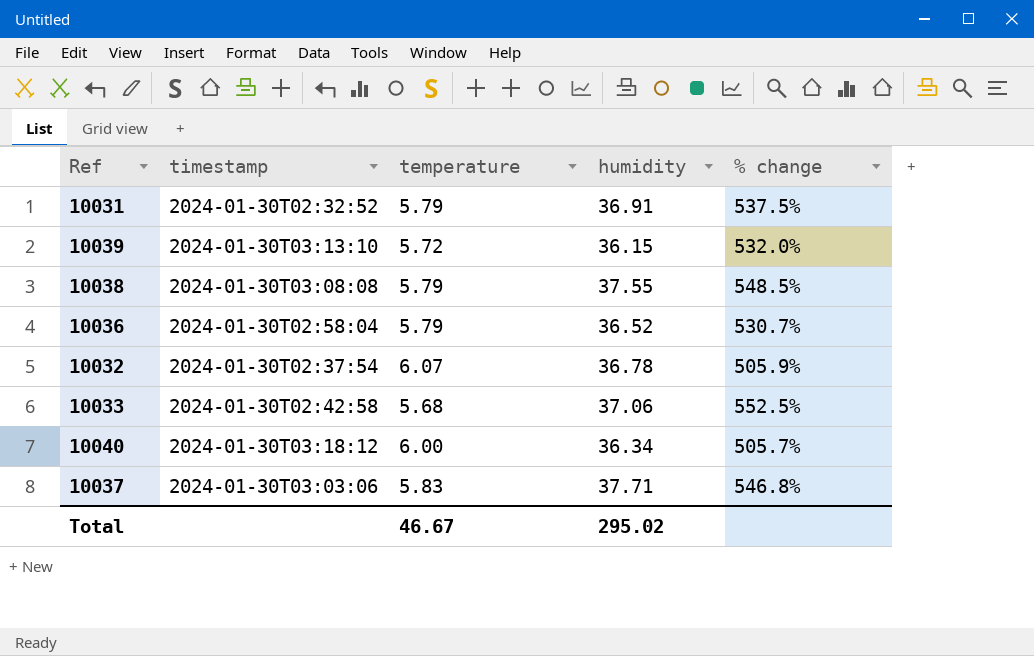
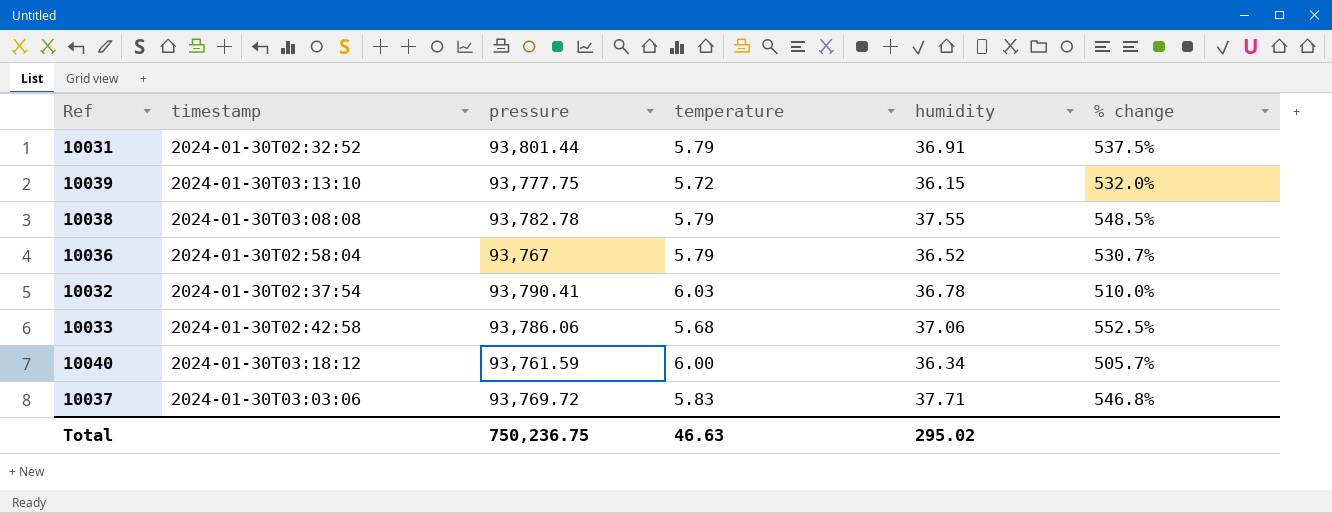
column pressure | position: none -> 3
10032 | temperature: 6.07 -> 6.03
10032 | % change: 505.9% -> 510.0%
Total | temperature: 46.67 -> 46.63

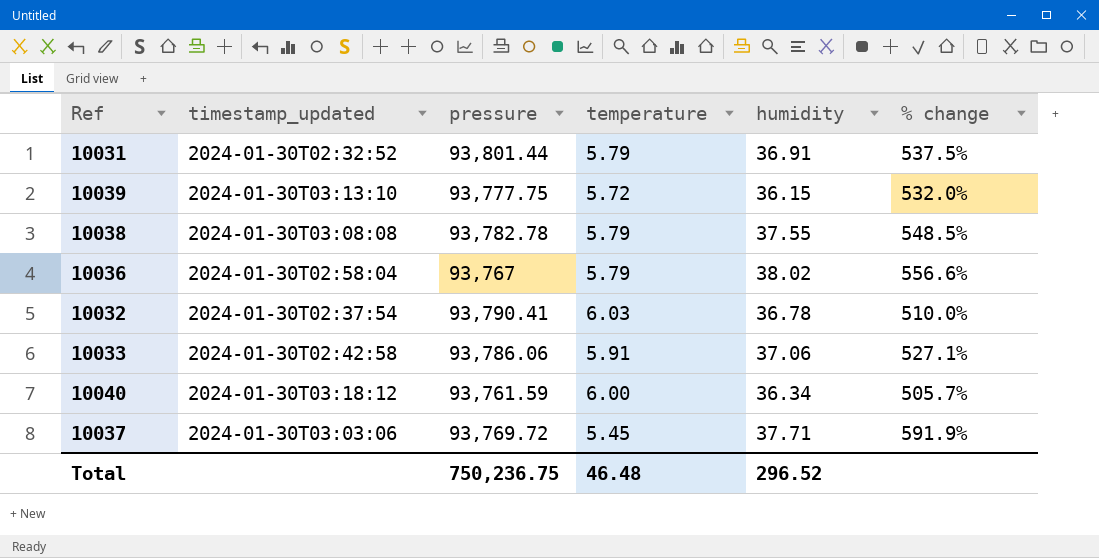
column name: timestamp -> timestamp_updated
10036 | humidity: 36.52 -> 38.02
10036 | % change: 530.7% -> 556.6%
10033 | temperature: 5.68 -> 5.91
10033 | % change: 552.5% -> 527.1%
10037 | temperature: 5.83 -> 5.45
10037 | % change: 546.8% -> 591.9%
Total | temperature: 46.63 -> 46.48
Total | humidity: 295.02 -> 296.52

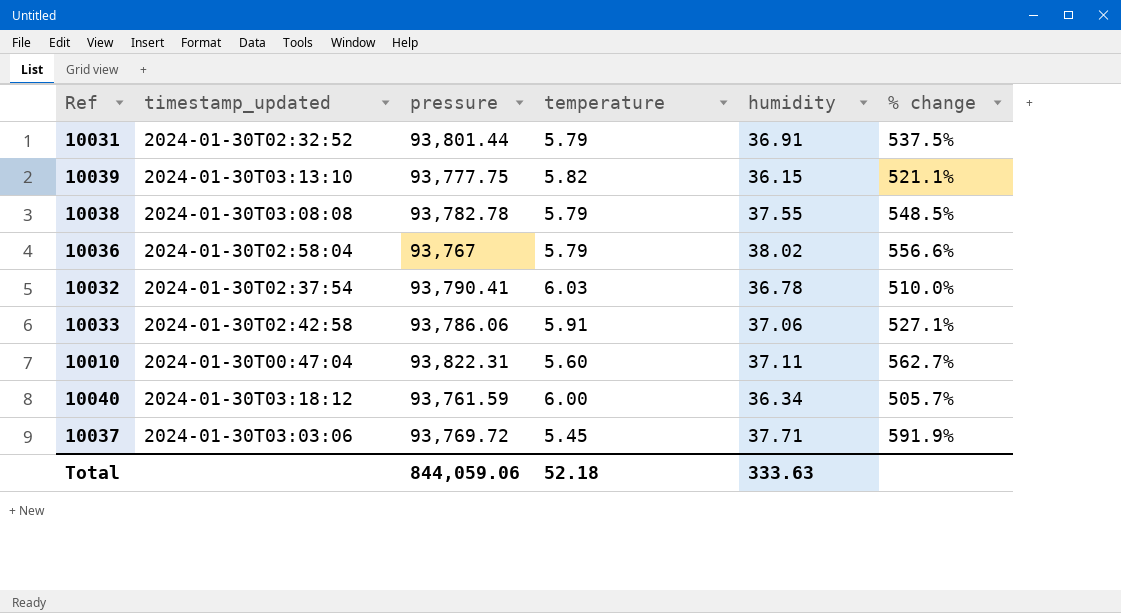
10039 | temperature: 5.72 -> 5.82
10039 | % change: 532.0% -> 521.1%
row 10010: none -> 2024-01-30T00:47:04 | 93,822.31 | 5.60 | 37.11 | 562.7%
Total | pressure: 750,236.75 -> 844,059.06
Total | temperature: 46.48 -> 52.18
Total | humidity: 296.52 -> 333.63

